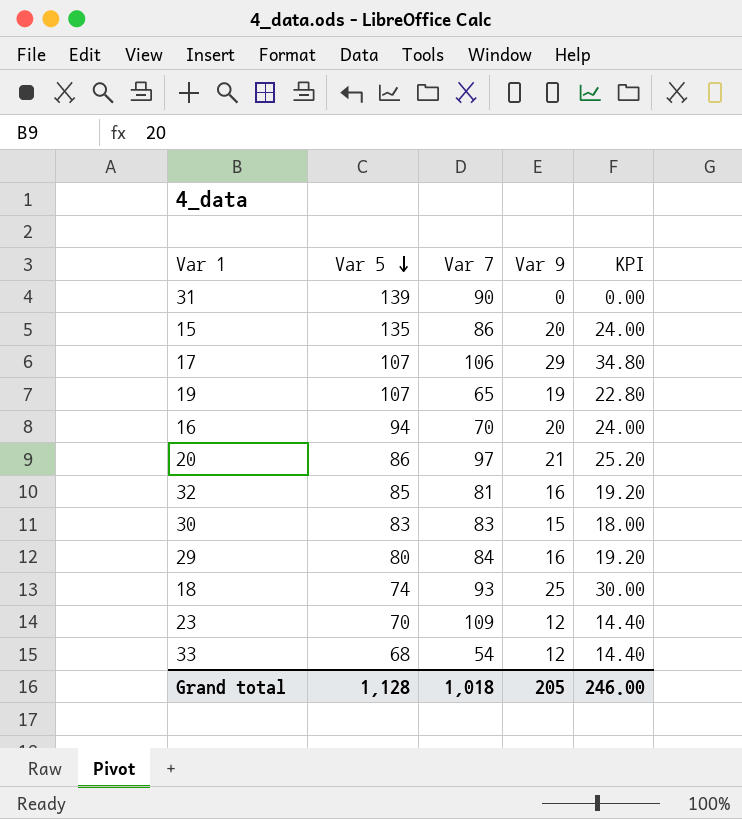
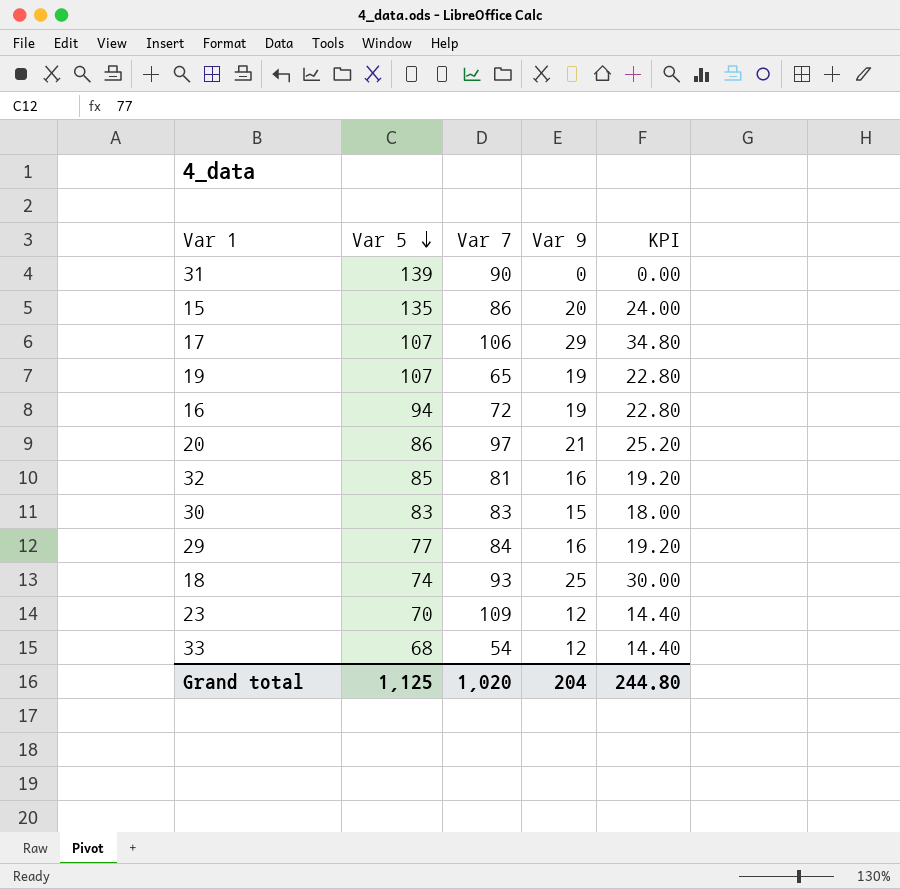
16 | Var 7: 70 -> 72
16 | Var 9: 20 -> 19
16 | KPI: 24.00 -> 22.80
29 | Var 5: 80 -> 77
Grand total | Var 5: 1,128 -> 1,125
Grand total | Var 7: 1,018 -> 1,020
Grand total | Var 9: 205 -> 204
Grand total | KPI: 246.00 -> 244.80

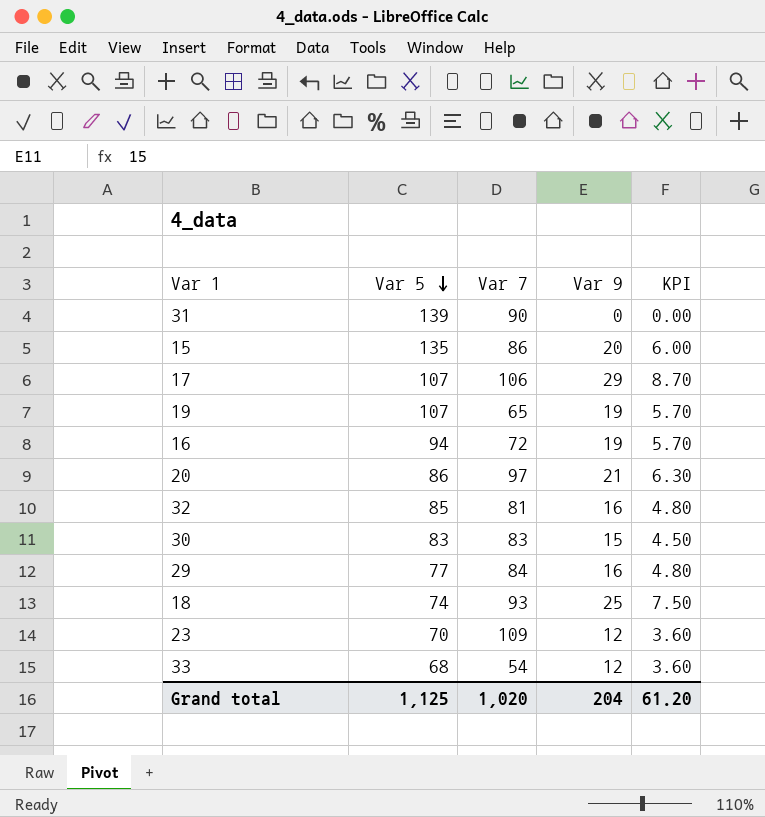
column KPI | formula: [Var 9] * 1.2 -> [Var 9] * 0.3
Grand total | KPI: 244.80 -> 61.20

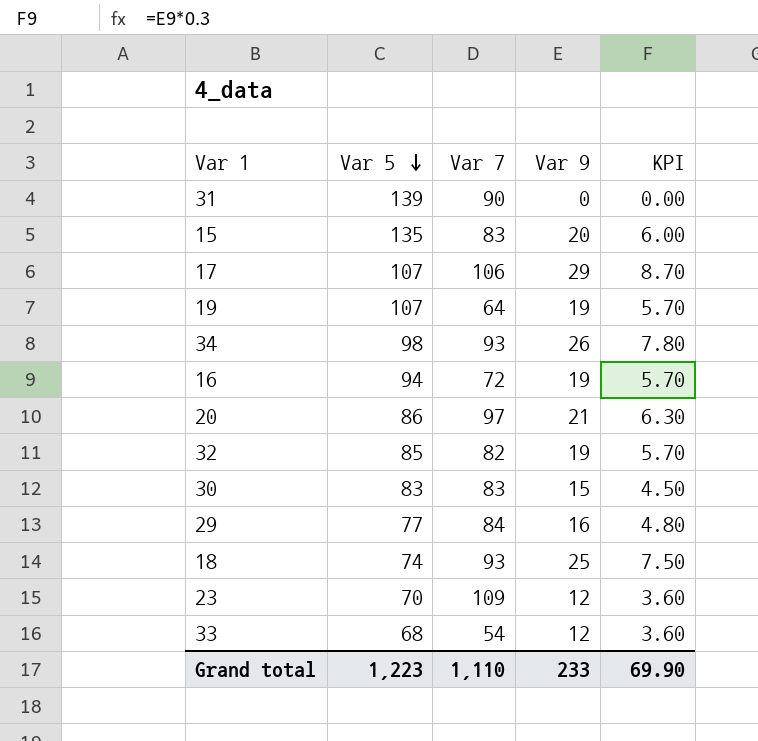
15 | Var 7: 86 -> 83
19 | Var 7: 65 -> 64
row 34: none -> 98 | 93 | 26 | 7.80
32 | Var 7: 81 -> 82
32 | Var 9: 16 -> 19
32 | KPI: 4.80 -> 5.70
Grand total | Var 5: 1,125 -> 1,223
Grand total | Var 7: 1,020 -> 1,110
Grand total | Var 9: 204 -> 233
Grand total | KPI: 61.20 -> 69.90

